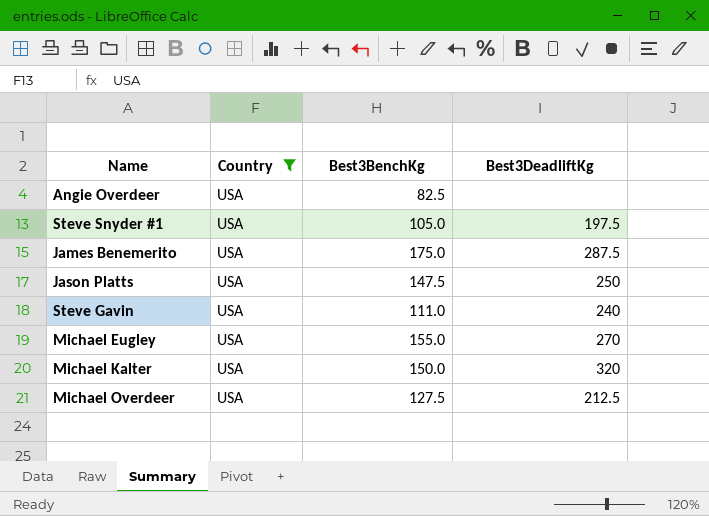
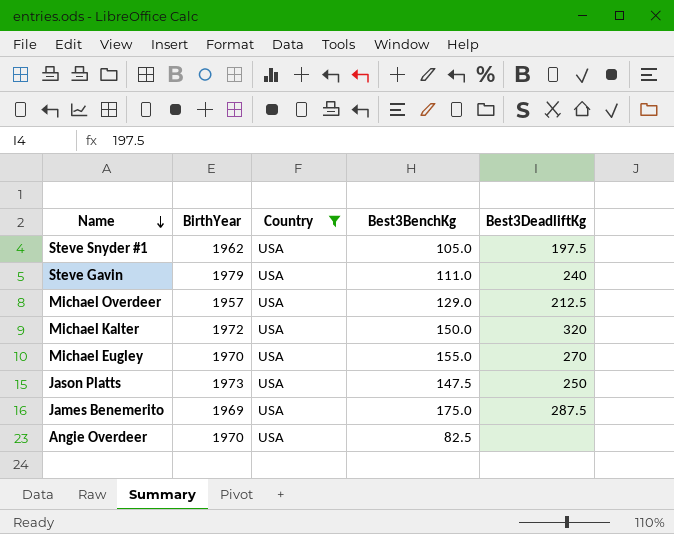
row order: none -> Name descending
column BirthYear | position: none -> 2
Michael Overdeer | Best3BenchKg: 127.5 -> 129.0

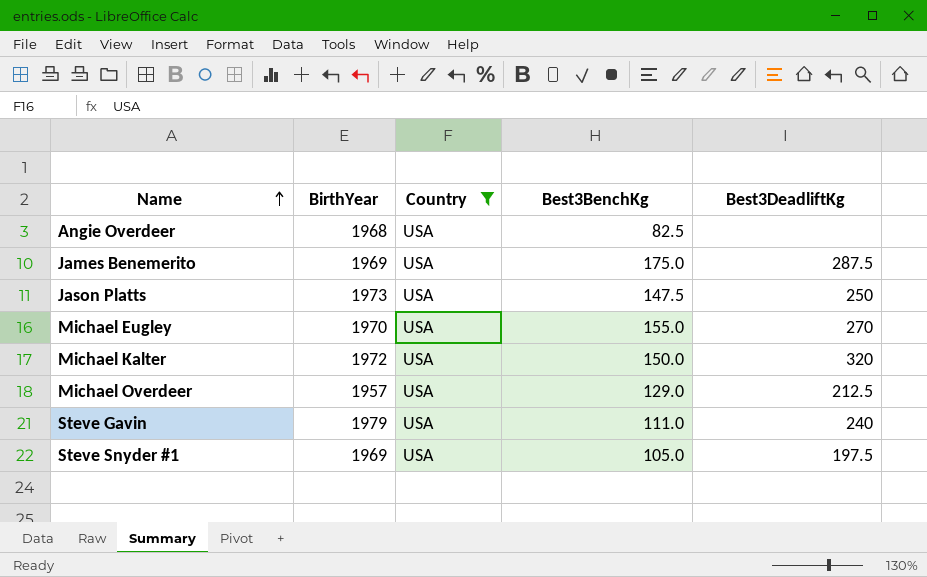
row order: Name descending -> Name ascending
Angie Overdeer | BirthYear: 1970 -> 1968
Steve Snyder #1 | BirthYear: 1962 -> 1969

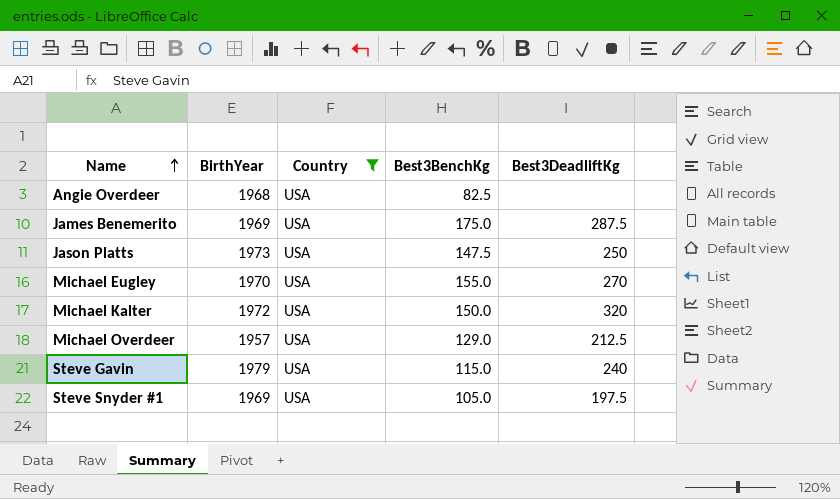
Steve Gavin | Best3BenchKg: 111.0 -> 115.0

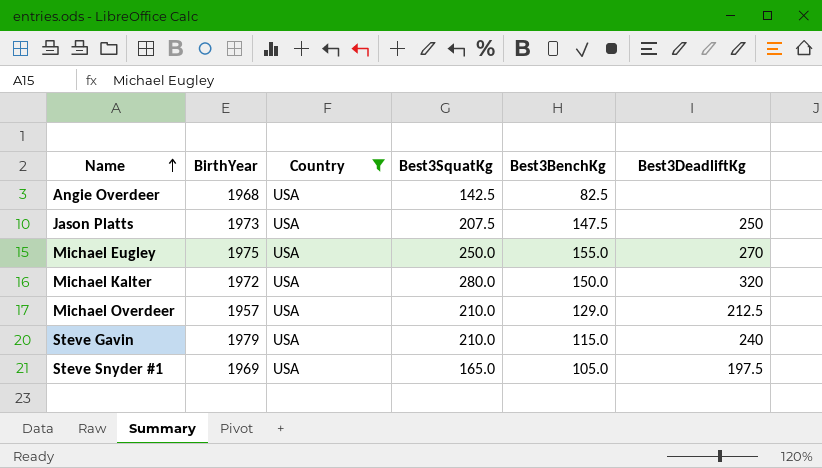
column Best3SquatKg | position: none -> 4
row James Benemerito: 1969 | USA | 175.0 | 287.5 -> none
Michael Eugley | BirthYear: 1970 -> 1975

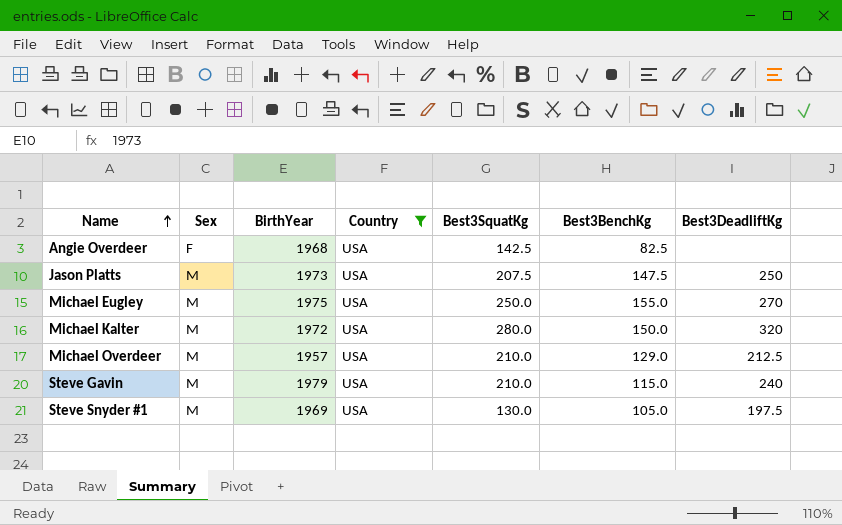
column Sex | position: none -> 2
Steve Snyder #1 | Best3SquatKg: 165.0 -> 130.0

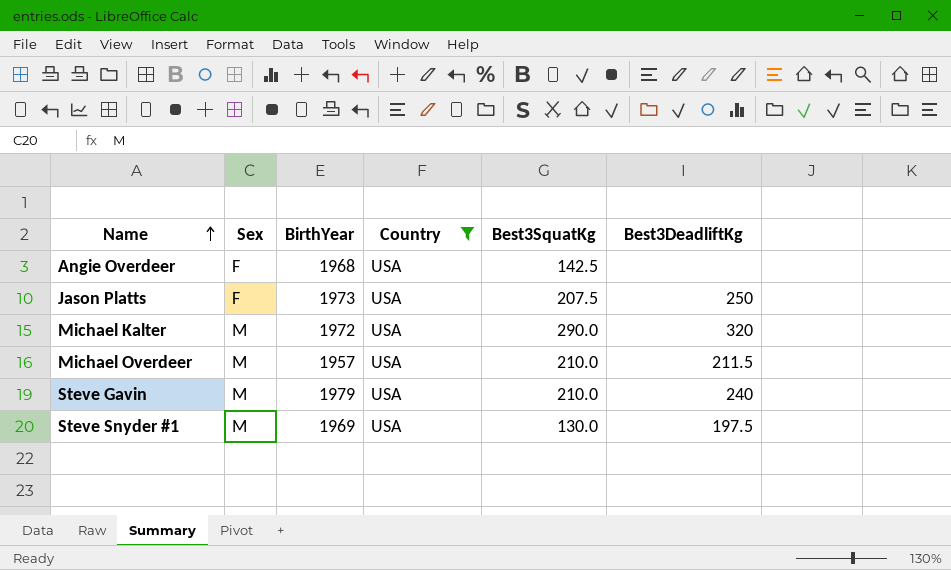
column Best3BenchKg | position: 6 -> none
row Michael Eugley: M | 1975 | USA | 250.0 | 155.0 | 270 -> none
Jason Platts | Sex: M -> F
Michael Kalter | Best3SquatKg: 280.0 -> 290.0
Michael Overdeer | Best3DeadliftKg: 212.5 -> 211.5

